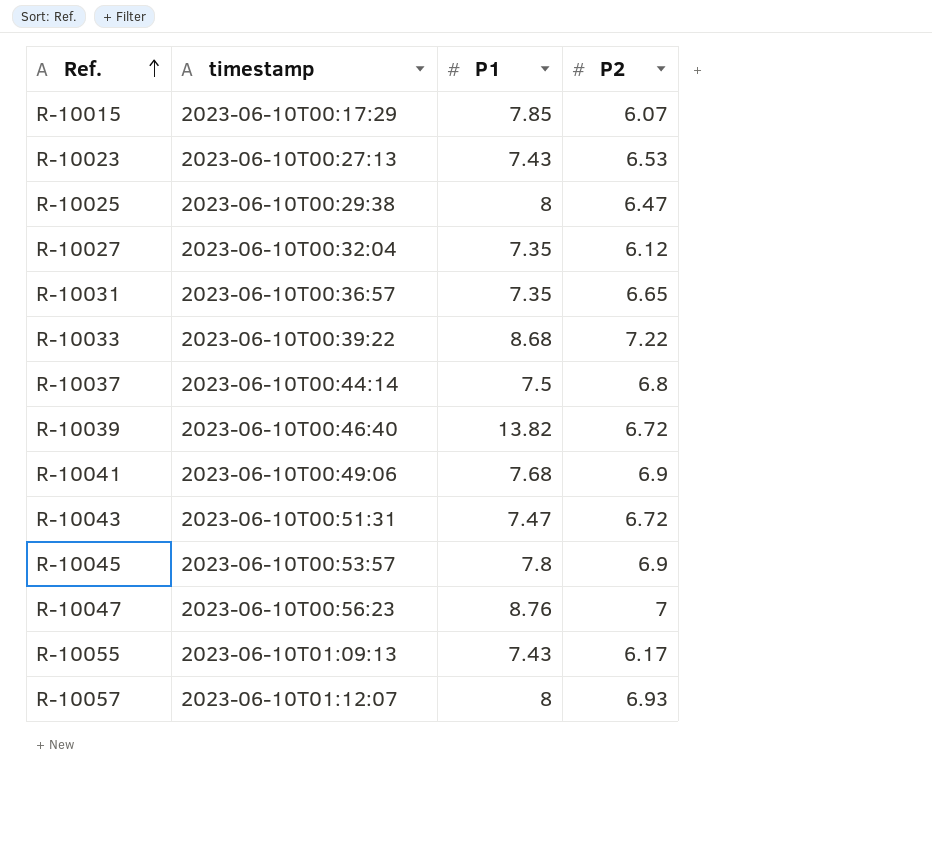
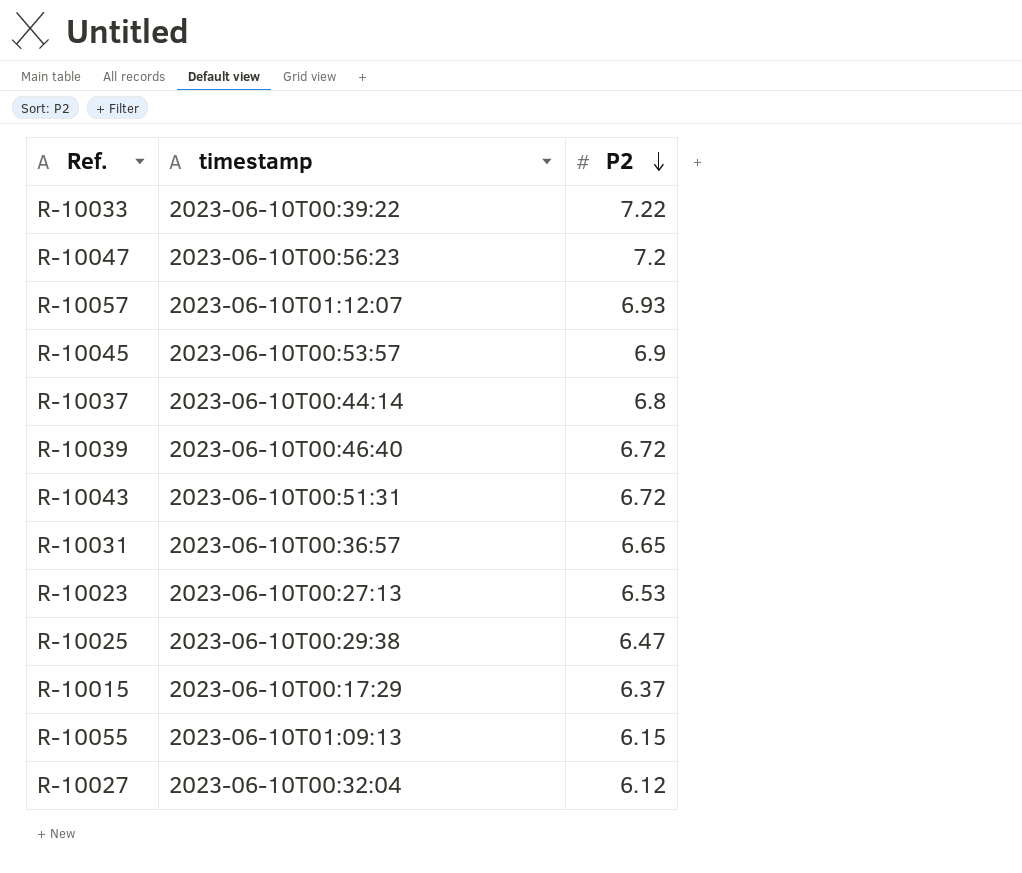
row order: Ref. ascending -> P2 descending
column P1 | position: 3 -> none
row R-10041: 2023-06-10T00:49:06 | 7.68 | 6.9 -> none
R-10047 | P2: 7 -> 7.2
R-10015 | P2: 6.07 -> 6.37
R-10055 | P2: 6.17 -> 6.15

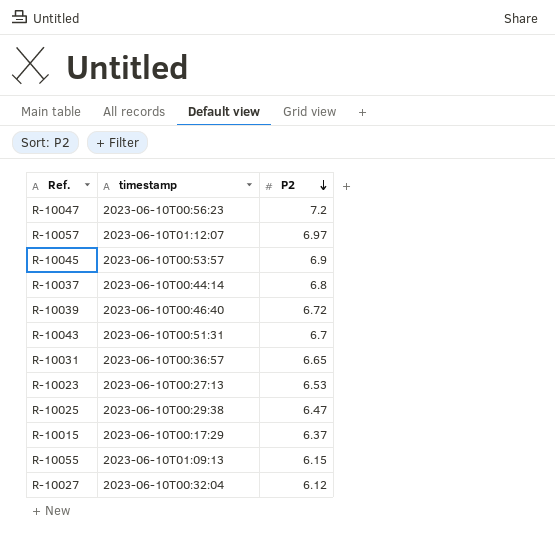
row R-10033: 2023-06-10T00:39:22 | 7.22 -> none
R-10057 | P2: 6.93 -> 6.97
R-10043 | P2: 6.72 -> 6.7

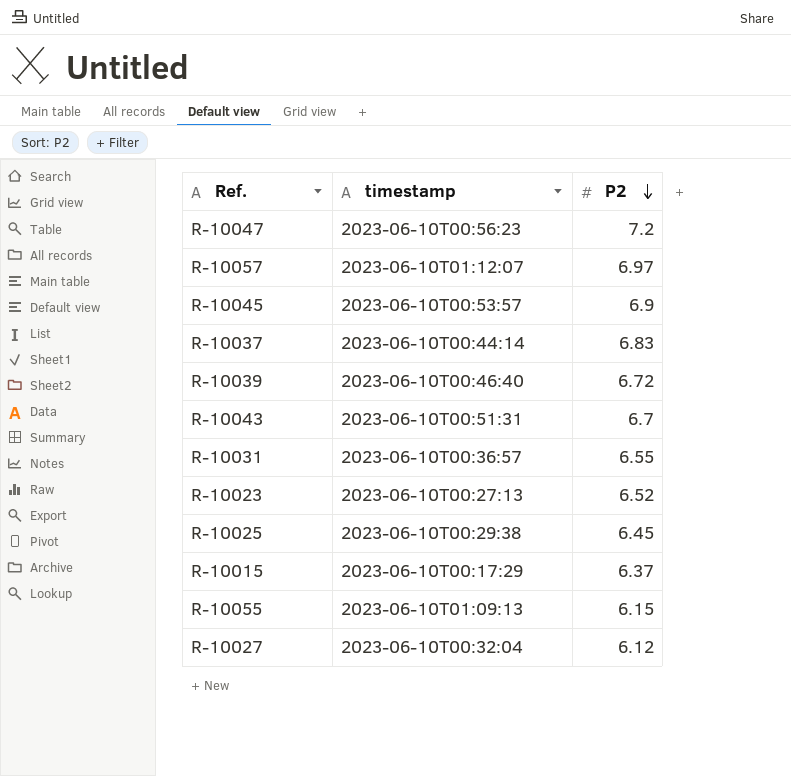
R-10037 | P2: 6.8 -> 6.83
R-10031 | P2: 6.65 -> 6.55
R-10023 | P2: 6.53 -> 6.52
R-10025 | P2: 6.47 -> 6.45

